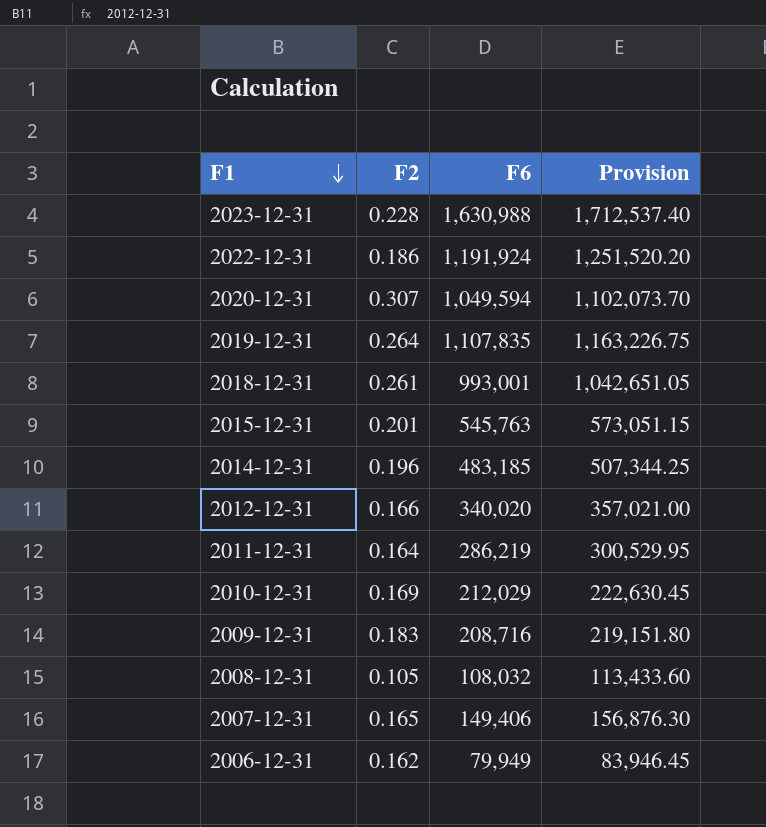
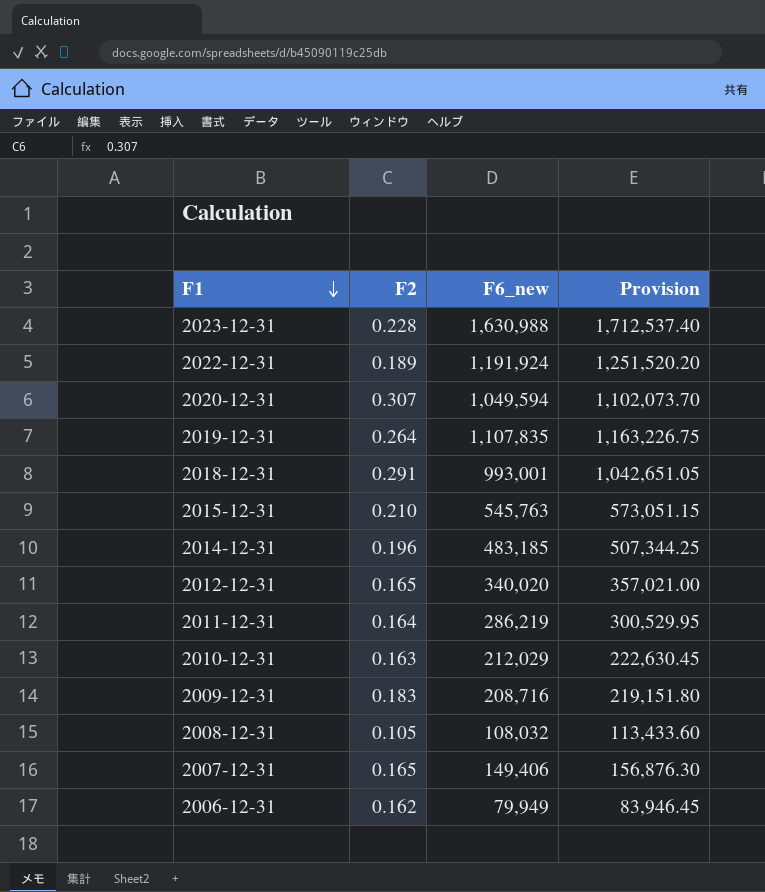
column name: F6 -> F6_new
2022-12-31 | F2: 0.186 -> 0.189
2018-12-31 | F2: 0.261 -> 0.291
2015-12-31 | F2: 0.201 -> 0.210
2012-12-31 | F2: 0.166 -> 0.165
2010-12-31 | F2: 0.169 -> 0.163

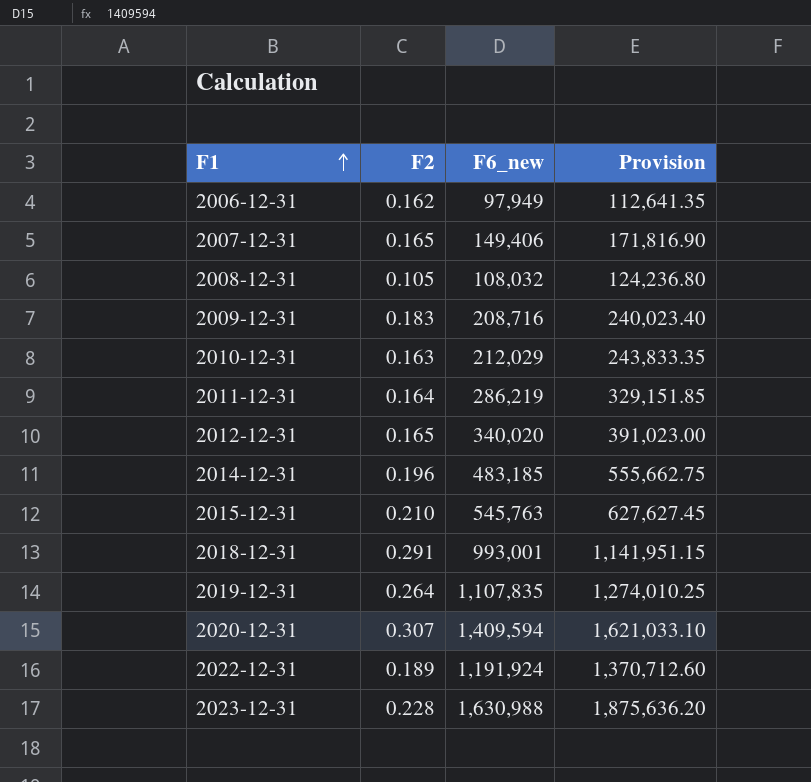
row order: F1 descending -> F1 ascending
column Provision | formula: [F6_new] * 1.05 -> [F6_new] * 1.15
2006-12-31 | F6_new: 79,949 -> 97,949
2020-12-31 | F6_new: 1,049,594 -> 1,409,594

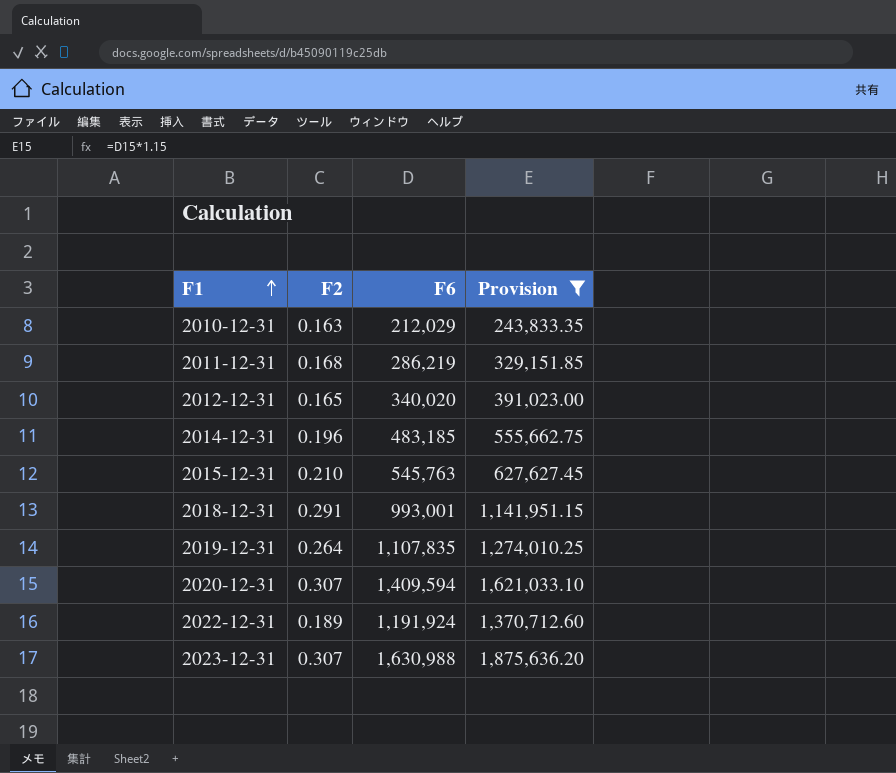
filter: none -> Provision >= 243,833.35
column name: F6_new -> F6
2011-12-31 | F2: 0.164 -> 0.168
2023-12-31 | F2: 0.228 -> 0.307

